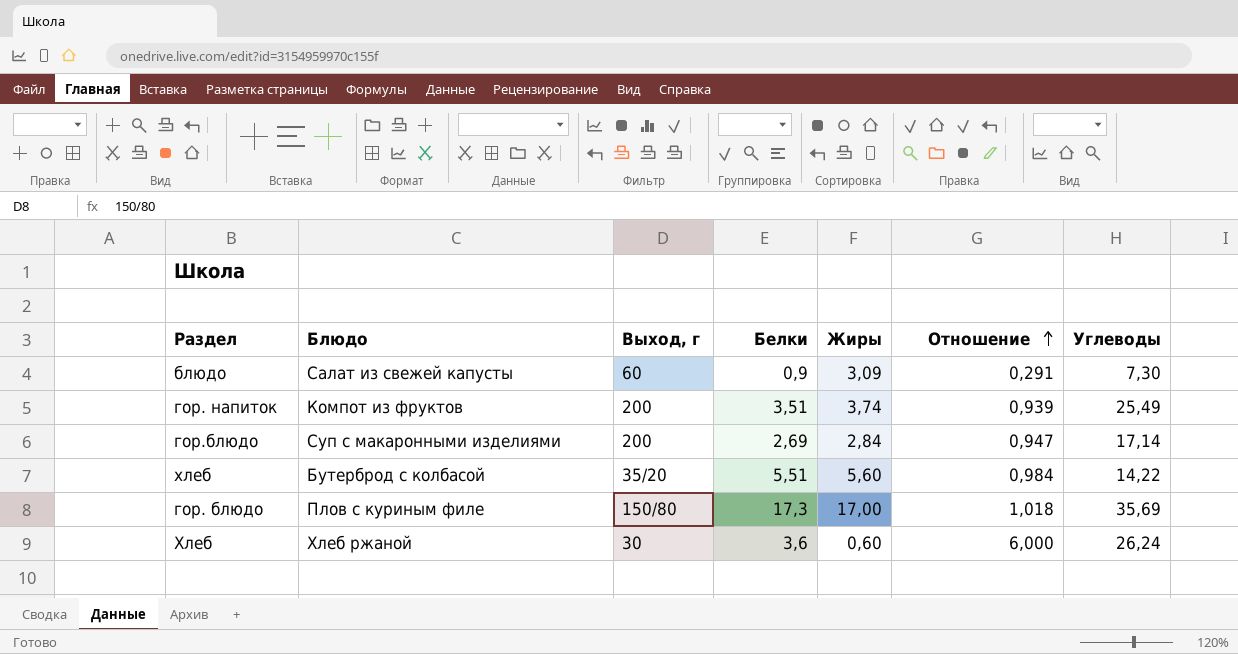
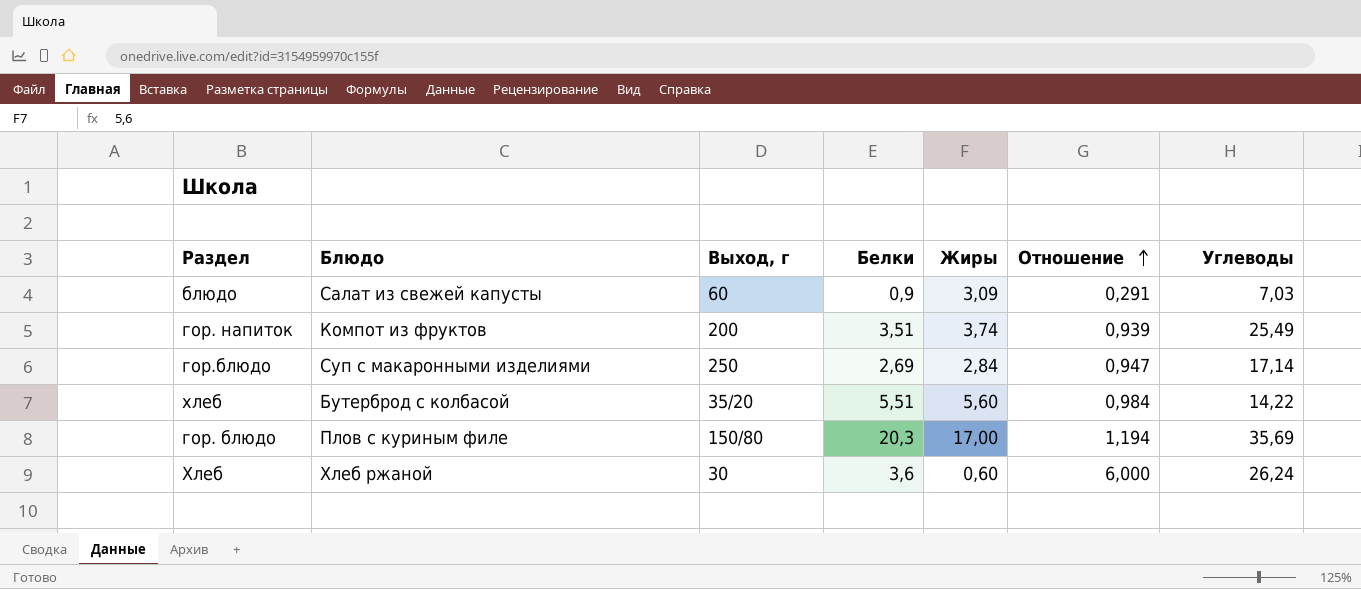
блюдо | Углеводы: 7,30 -> 7,03
гор.блюдо | Выход, г: 200 -> 250
гор. блюдо | Белки: 17,3 -> 20,3
гор. блюдо | Отношение: 1,018 -> 1,194

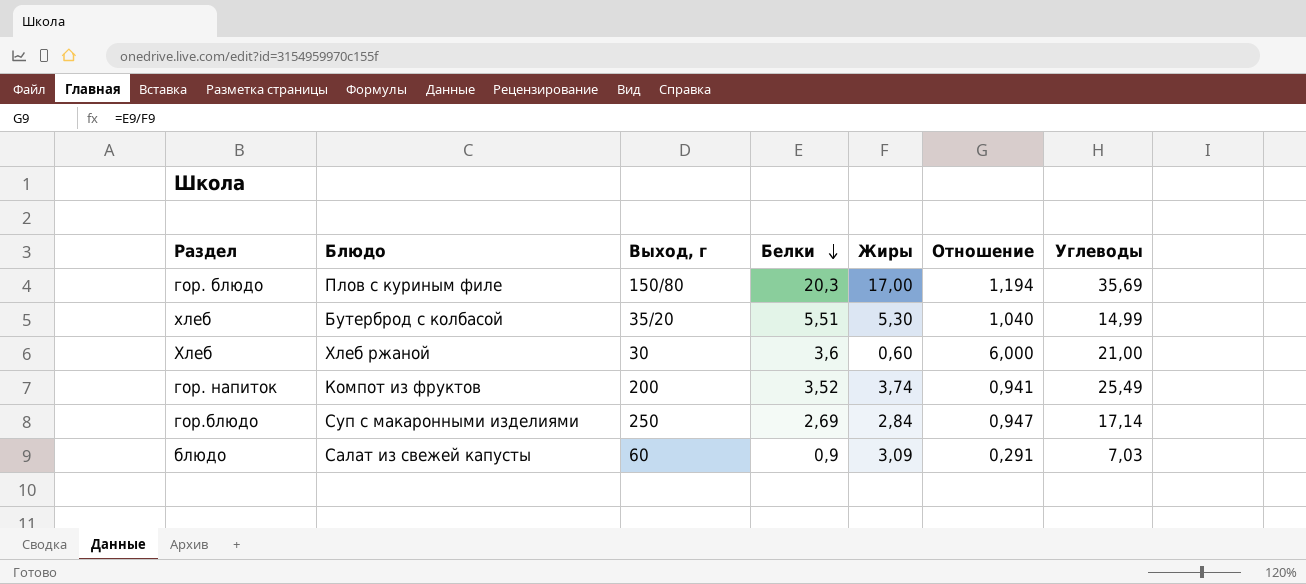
row order: Отношение ascending -> Белки descending
хлеб | Жиры: 5,60 -> 5,30
хлеб | Отношение: 0,984 -> 1,040
хлеб | Углеводы: 14,22 -> 14,99
Хлеб | Углеводы: 26,24 -> 21,00
гор. напиток | Белки: 3,51 -> 3,52
гор. напиток | Отношение: 0,939 -> 0,941

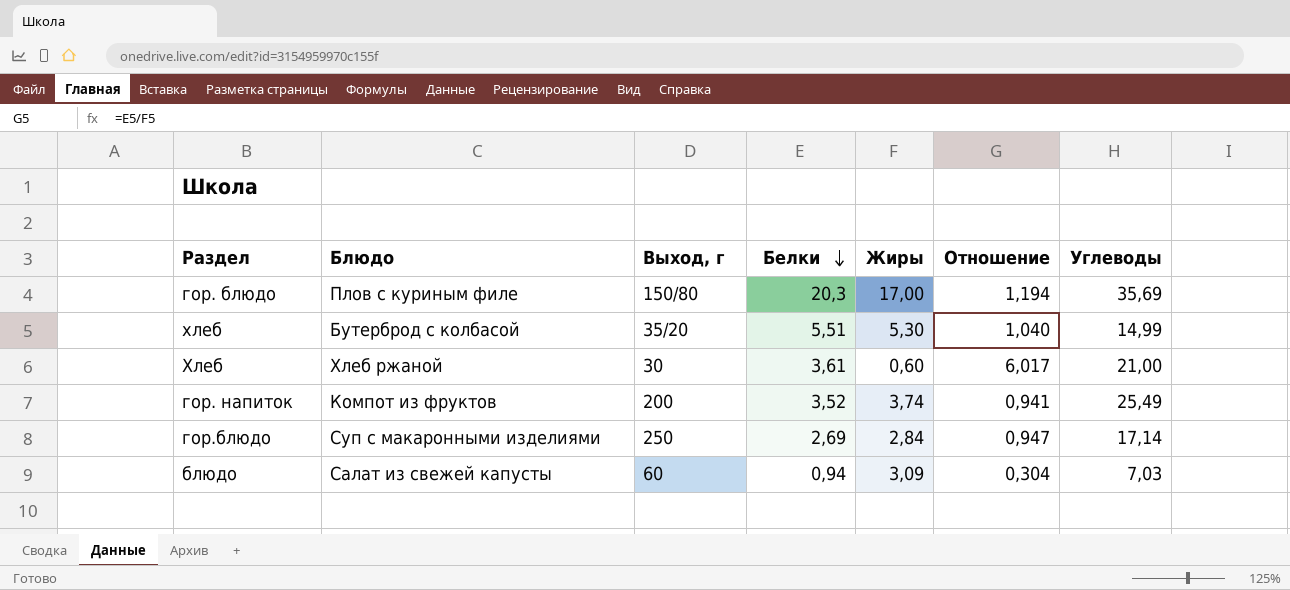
Хлеб | Белки: 3,6 -> 3,61
Хлеб | Отношение: 6,000 -> 6,017
блюдо | Белки: 0,9 -> 0,94
блюдо | Отношение: 0,291 -> 0,304

